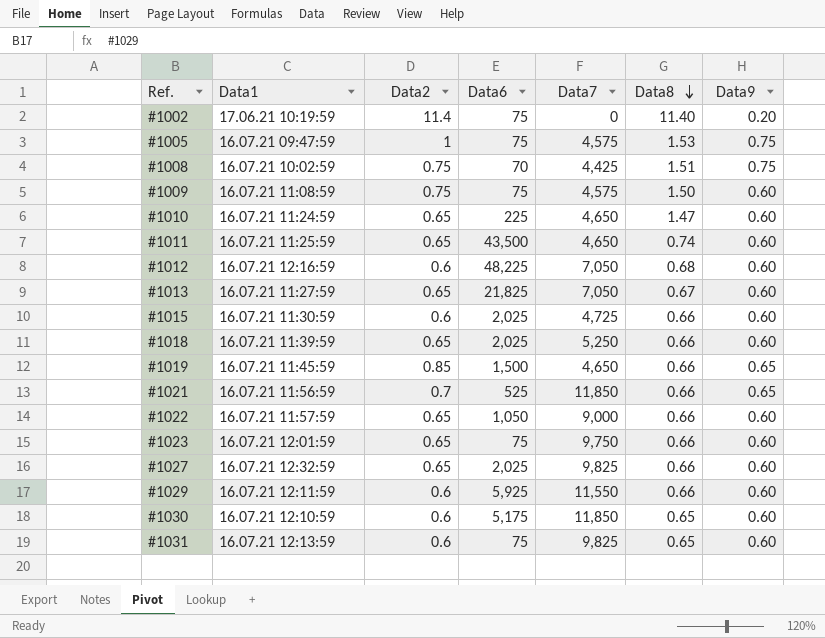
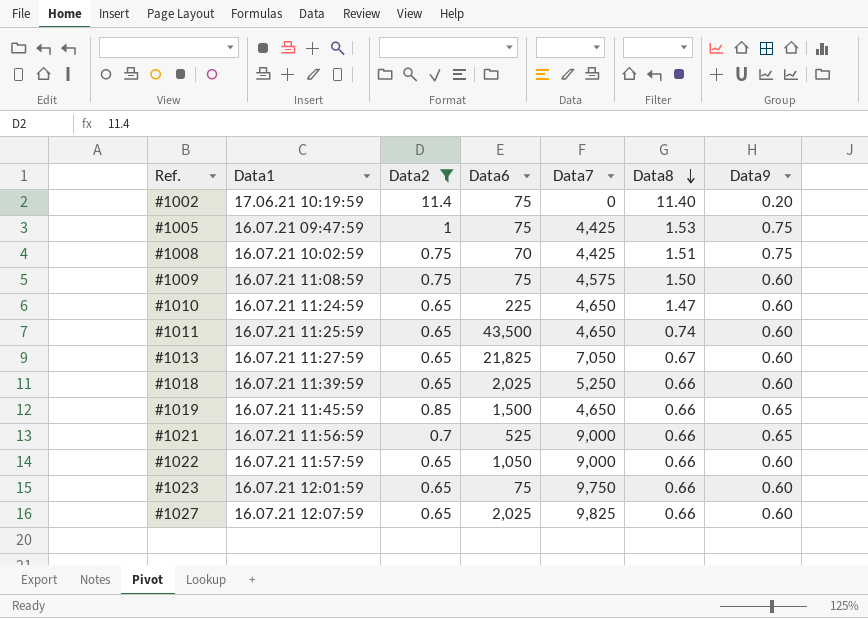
filter: none -> Data2 != 0.6
#1005 | Data7: 4,575 -> 4,425
#1021 | Data7: 11,850 -> 9,000
#1027 | Data1: 16.07.21 12:32:59 -> 16.07.21 12:07:59

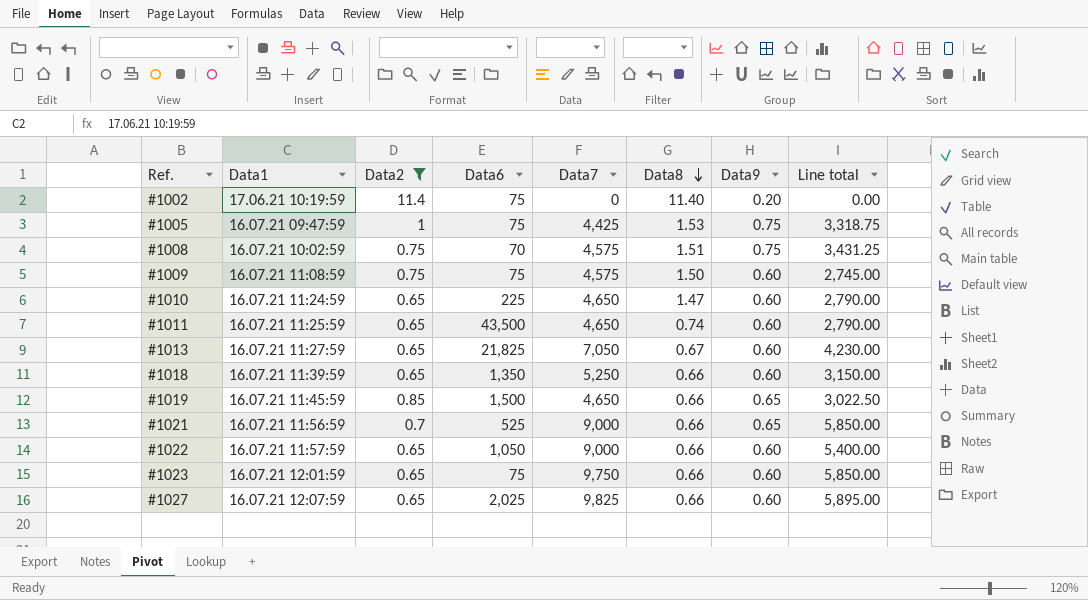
column Line total | formula: none -> [Data7] * [Data9]
#1008 | Data7: 4,425 -> 4,575
#1018 | Data6: 2,025 -> 1,350

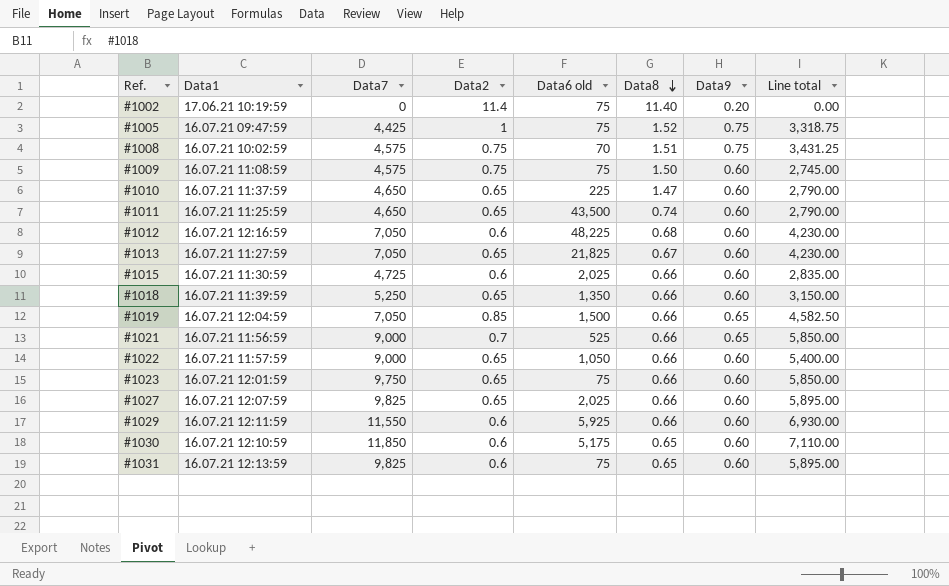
filter: Data2 != 0.6 -> none
column Data7 | position: 5 -> 3
column name: Data6 -> Data6 old
#1005 | Data8: 1.53 -> 1.52
#1010 | Data1: 16.07.21 11:24:59 -> 16.07.21 11:37:59
#1019 | Data1: 16.07.21 11:45:59 -> 16.07.21 12:04:59
#1019 | Data7: 4,650 -> 7,050
#1019 | Line total: 3,022.50 -> 4,582.50

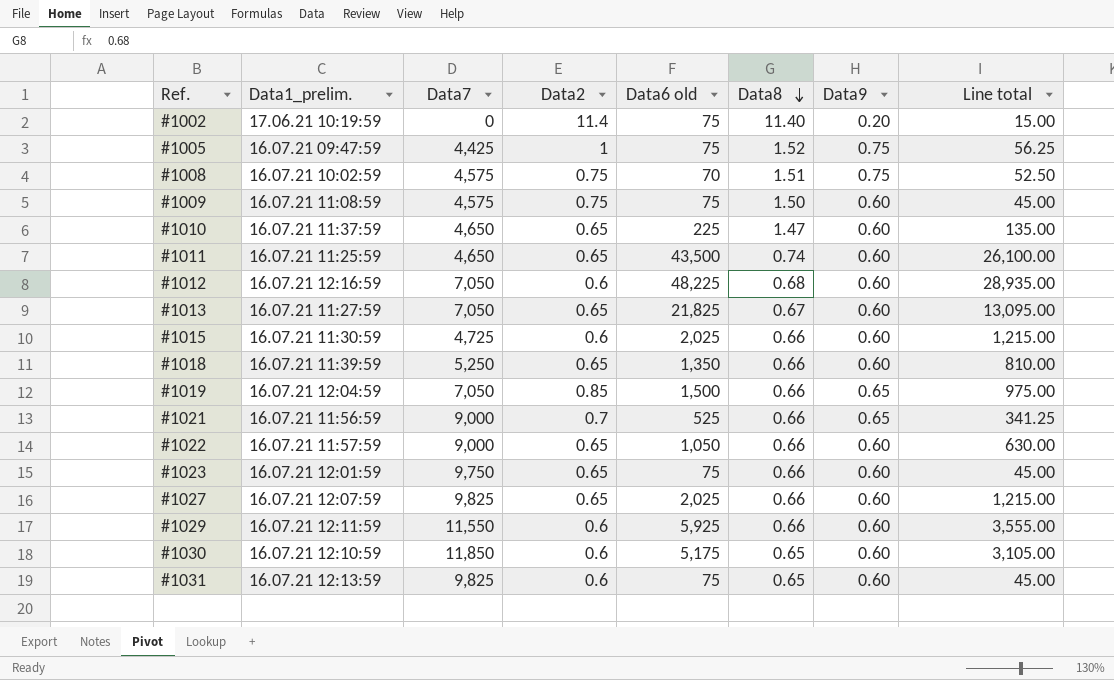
column name: Data1 -> Data1_prelim.
column Line total | formula: [Data7] * [Data9] -> [Data6 old] * [Data9]

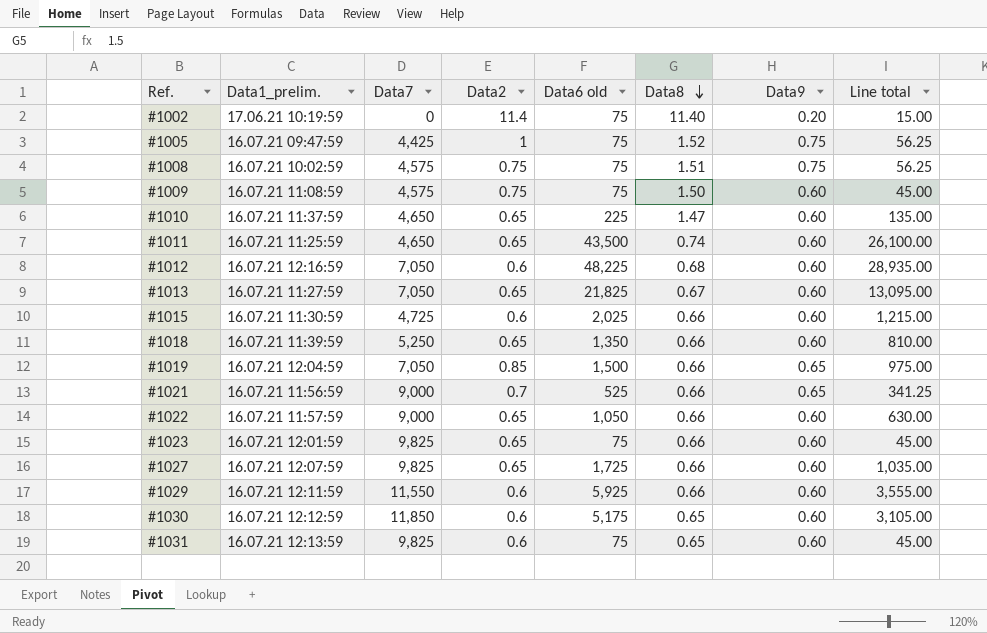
#1008 | Data6 old: 70 -> 75
#1008 | Line total: 52.50 -> 56.25
#1023 | Data7: 9,750 -> 9,825
#1027 | Data6 old: 2,025 -> 1,725
#1027 | Line total: 1,215.00 -> 1,035.00
#1030 | Data1_prelim.: 16.07.21 12:10:59 -> 16.07.21 12:12:59

